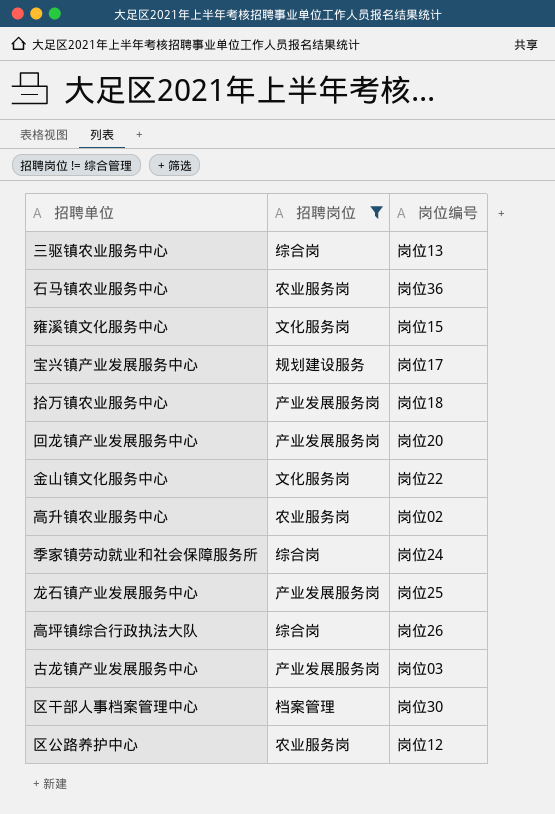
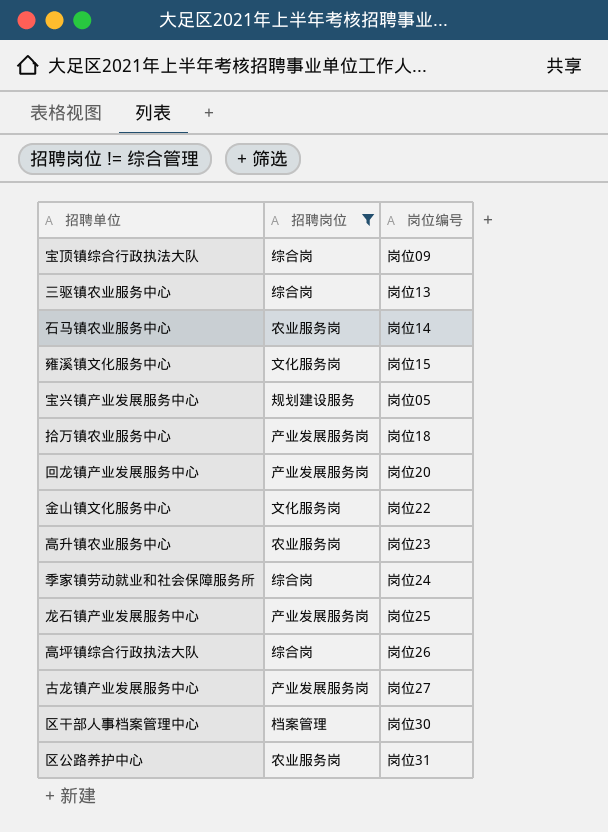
row 宝顶镇综合行政执法大队: none -> 综合岗 | 岗位09
石马镇农业服务中心 | 岗位编号: 岗位36 -> 岗位14
宝兴镇产业发展服务中心 | 岗位编号: 岗位17 -> 岗位05
高升镇农业服务中心 | 岗位编号: 岗位02 -> 岗位23
古龙镇产业发展服务中心 | 岗位编号: 岗位03 -> 岗位27
区公路养护中心 | 岗位编号: 岗位12 -> 岗位31

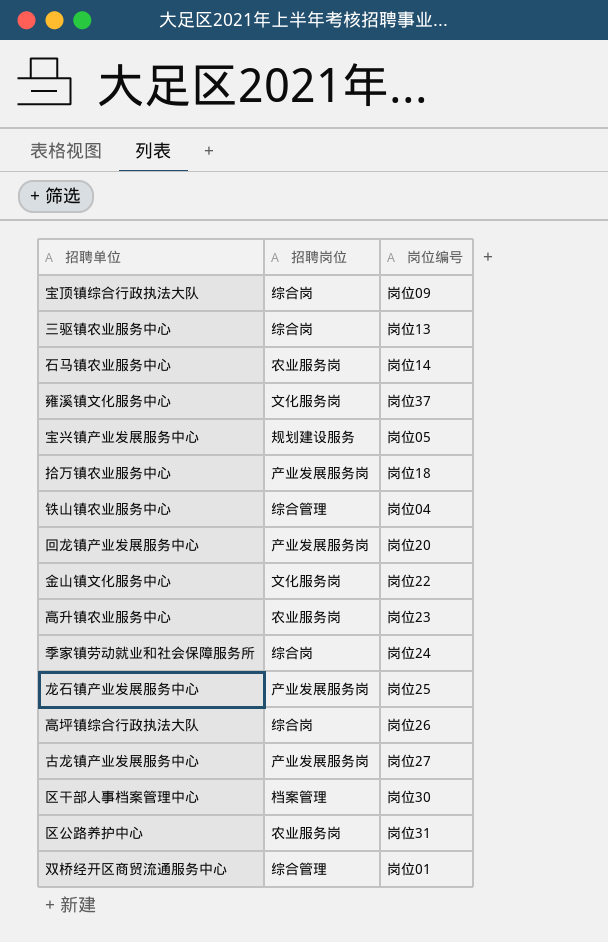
filter: 招聘岗位 != 综合管理 -> none
雍溪镇文化服务中心 | 岗位编号: 岗位15 -> 岗位37

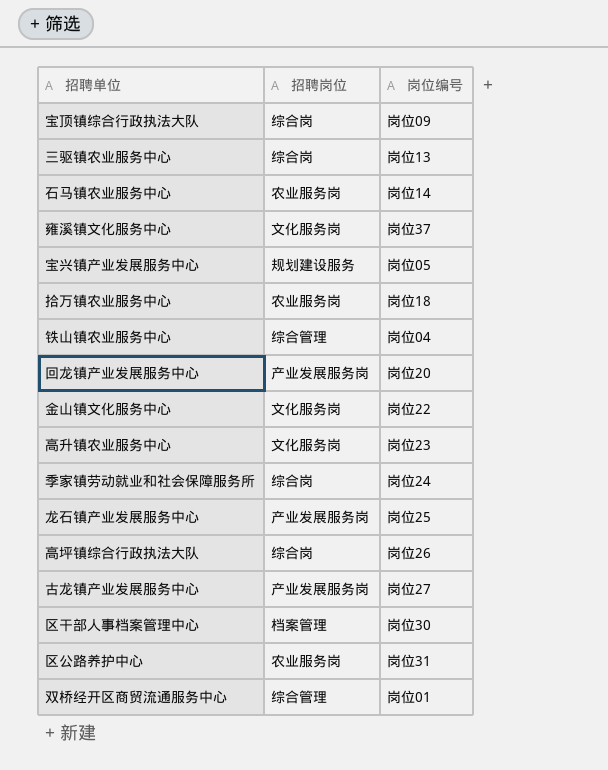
拾万镇农业服务中心 | 招聘岗位: 产业发展服务岗 -> 农业服务岗
高升镇农业服务中心 | 招聘岗位: 农业服务岗 -> 文化服务岗

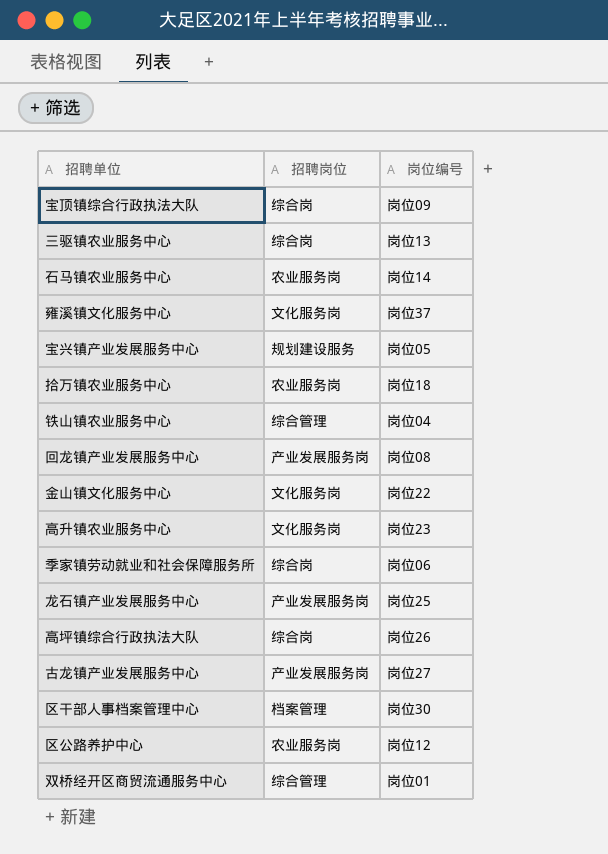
回龙镇产业发展服务中心 | 岗位编号: 岗位20 -> 岗位08
季家镇劳动就业和社会保障服务所 | 岗位编号: 岗位24 -> 岗位06
区公路养护中心 | 岗位编号: 岗位31 -> 岗位12

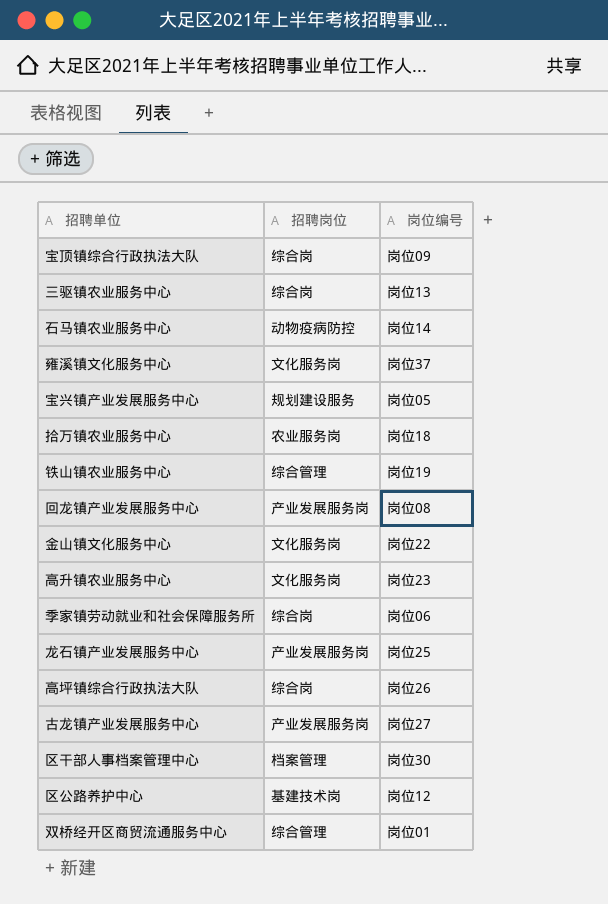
石马镇农业服务中心 | 招聘岗位: 农业服务岗 -> 动物疫病防控
铁山镇农业服务中心 | 岗位编号: 岗位04 -> 岗位19
区公路养护中心 | 招聘岗位: 农业服务岗 -> 基建技术岗

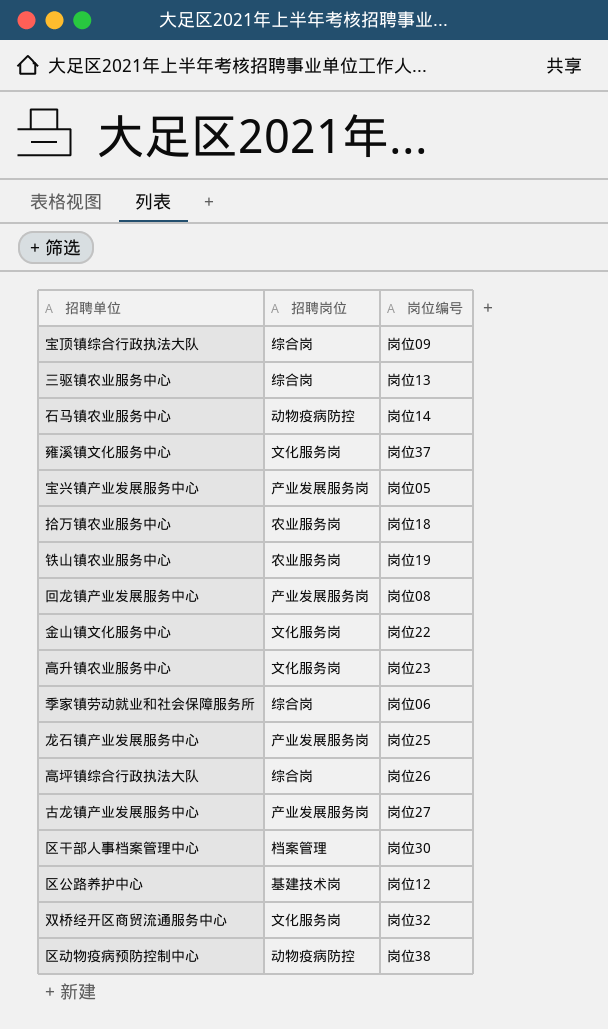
宝兴镇产业发展服务中心 | 招聘岗位: 规划建设服务 -> 产业发展服务岗
铁山镇农业服务中心 | 招聘岗位: 综合管理 -> 农业服务岗
双桥经开区商贸流通服务中心 | 招聘岗位: 综合管理 -> 文化服务岗
双桥经开区商贸流通服务中心 | 岗位编号: 岗位01 -> 岗位32
row 区动物疫病预防控制中心: none -> 动物疫病防控 | 岗位38

